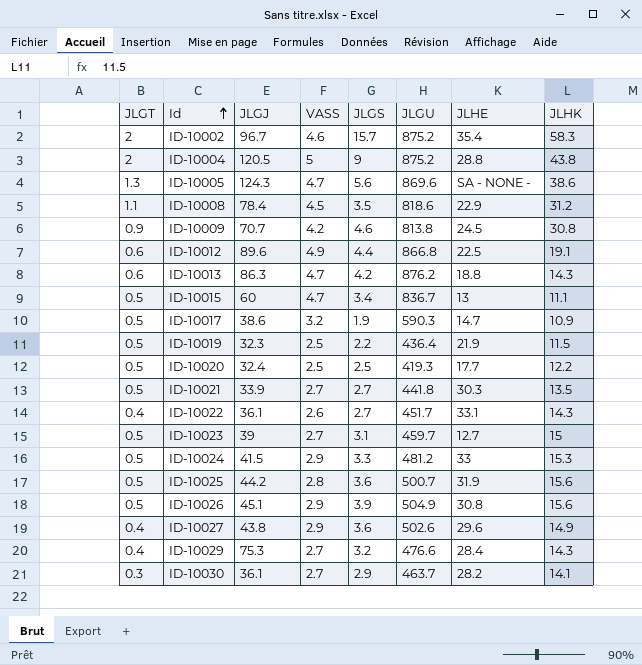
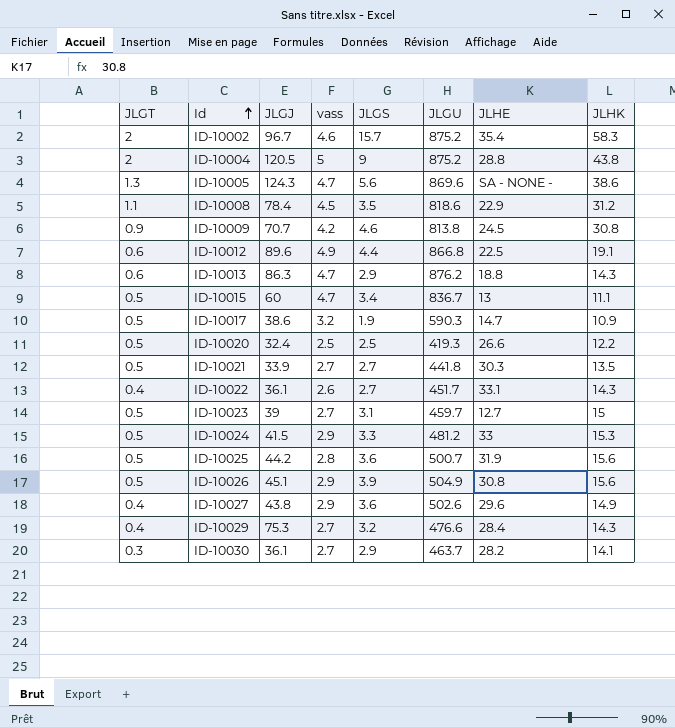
column name: VASS -> vass
row ID-10019: 0.5 | 32.3 | 2.5 | 2.2 | 436.4 | 21.9 | 11.5 -> none
ID-10013 | JLGS: 4.2 -> 2.9
ID-10020 | JLHE: 17.7 -> 26.6

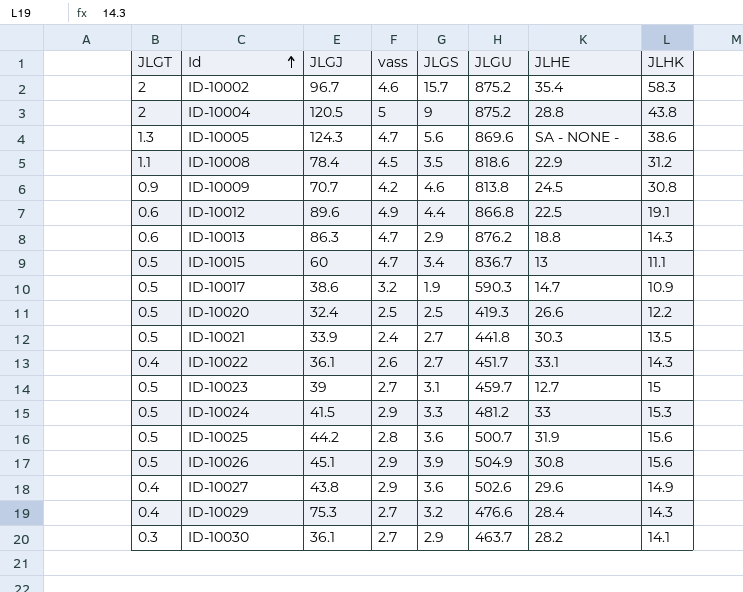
ID-10021 | vass: 2.7 -> 2.4

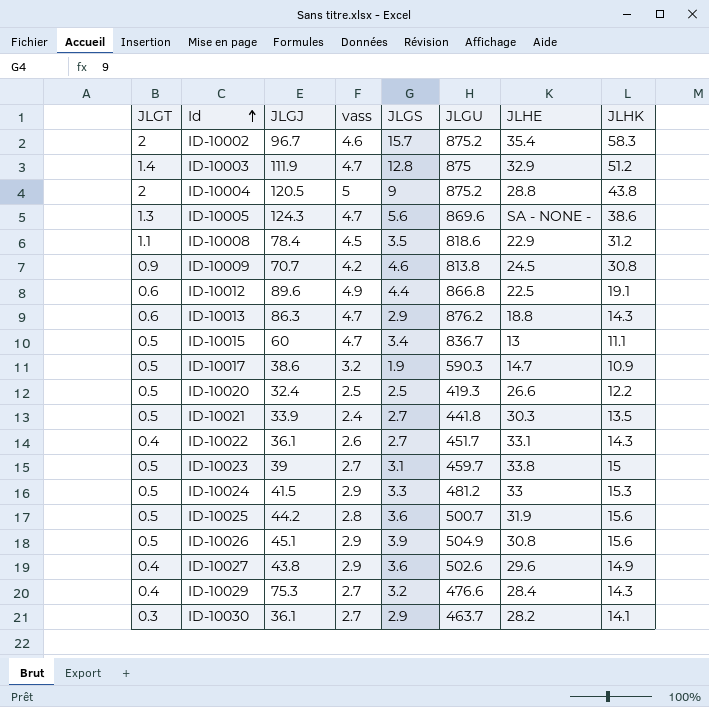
row ID-10003: none -> 1.4 | 111.9 | 4.7 | 12.8 | 875 | 32.9 | 51.2
ID-10023 | JLHE: 12.7 -> 33.8

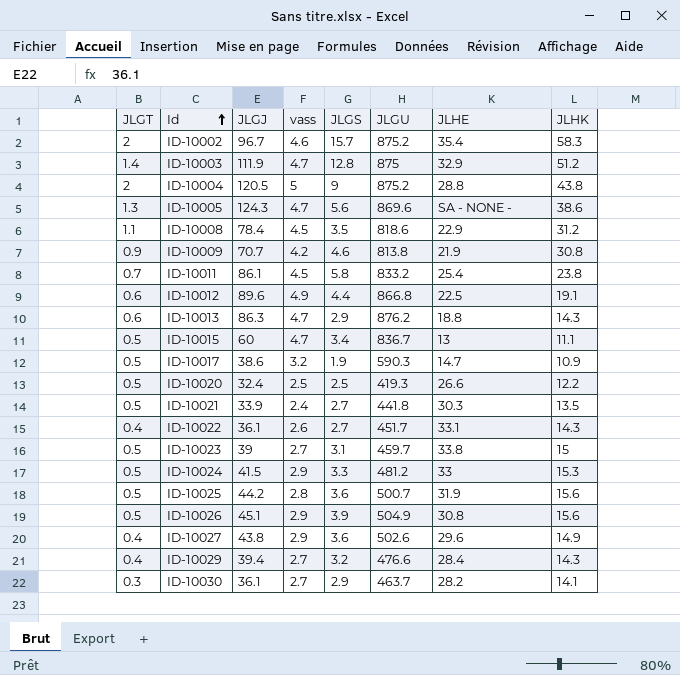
ID-10009 | JLHE: 24.5 -> 21.9
row ID-10011: none -> 0.7 | 86.1 | 4.5 | 5.8 | 833.2 | 25.4 | 23.8
ID-10029 | JLGJ: 75.3 -> 39.4

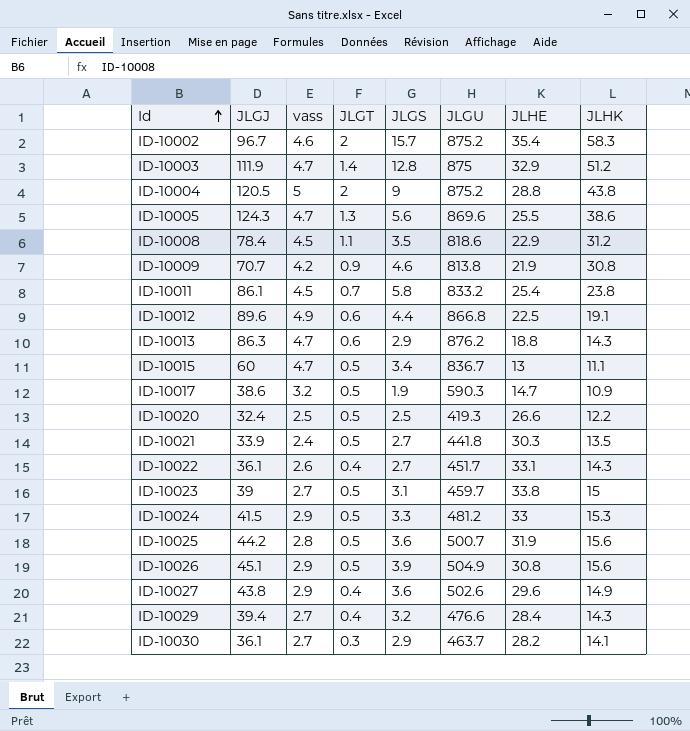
column JLGT | position: 1 -> 4
ID-10005 | JLHE: SA - NONE - -> 25.5

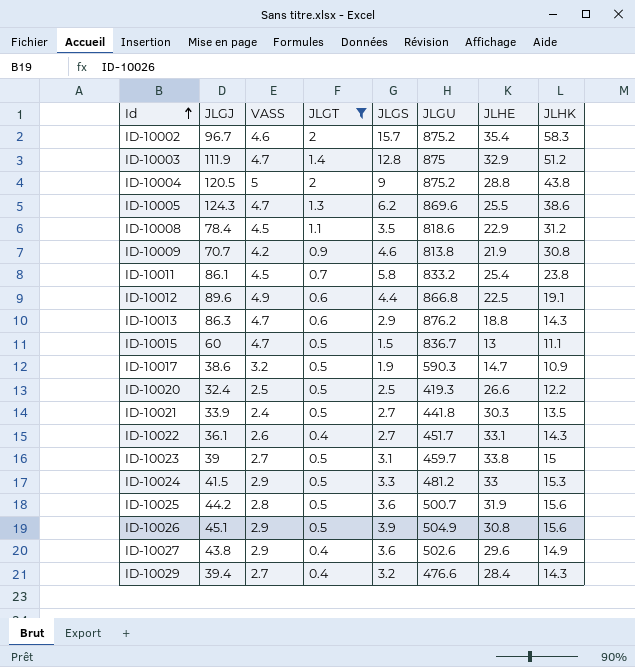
filter: none -> JLGT != 0.3
column name: vass -> VASS
ID-10005 | JLGS: 5.6 -> 6.2
ID-10015 | JLGS: 3.4 -> 1.5

